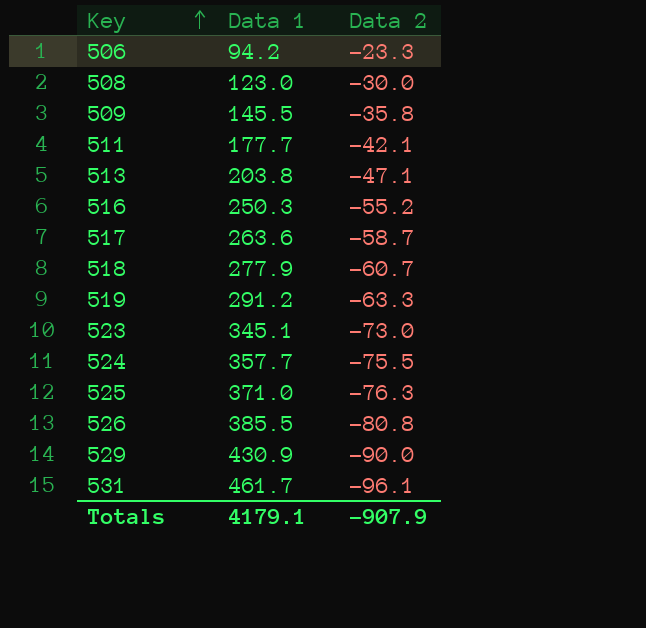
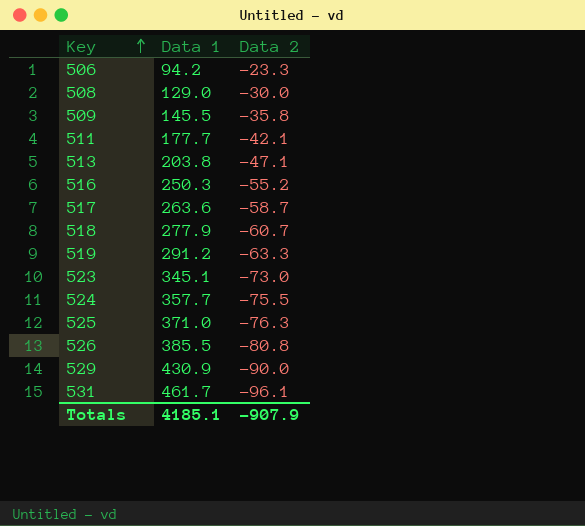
508 | Data 1: 123.0 -> 129.0
Totals | Data 1: 4179.1 -> 4185.1

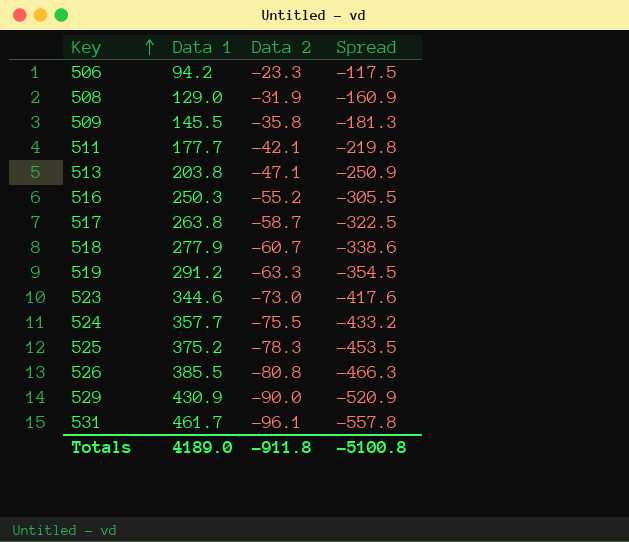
column Spread | formula: none -> [Data 2] - [Data 1]
508 | Data 2: -30.0 -> -31.9
517 | Data 1: 263.6 -> 263.8
523 | Data 1: 345.1 -> 344.6
525 | Data 1: 371.0 -> 375.2
525 | Data 2: -76.3 -> -78.3
Totals | Data 1: 4185.1 -> 4189.0
Totals | Data 2: -907.9 -> -911.8

